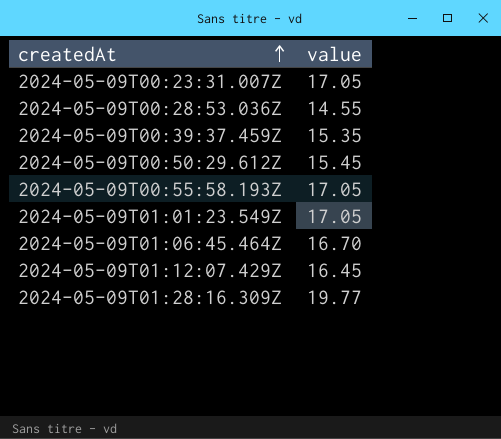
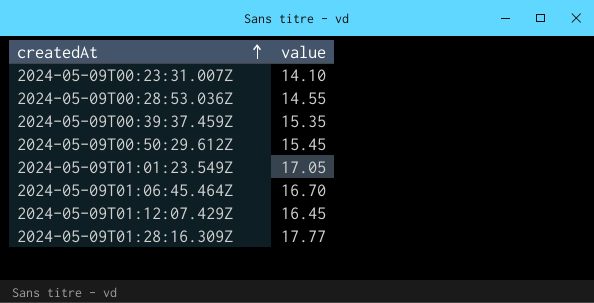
row 2024-05-09T00:55:58.193Z: 17.05 -> none
2024-05-09T00:23:31.007Z | value: 17.05 -> 14.10
2024-05-09T01:28:16.309Z | value: 19.77 -> 17.77

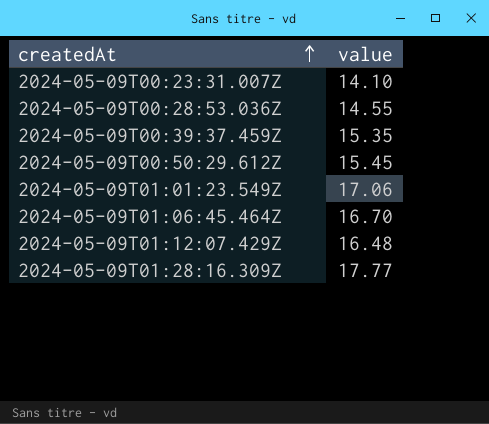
2024-05-09T01:01:23.549Z | value: 17.05 -> 17.06
2024-05-09T01:12:07.429Z | value: 16.45 -> 16.48

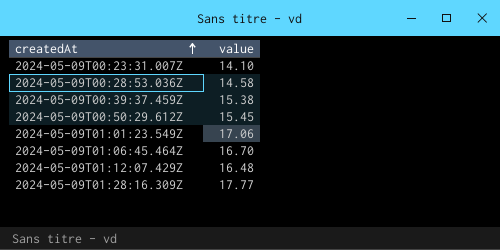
2024-05-09T00:28:53.036Z | value: 14.55 -> 14.58
2024-05-09T00:39:37.459Z | value: 15.35 -> 15.38

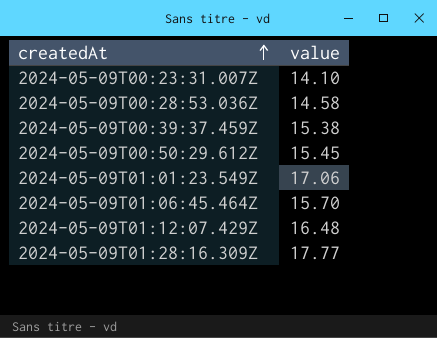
2024-05-09T01:06:45.464Z | value: 16.70 -> 15.70

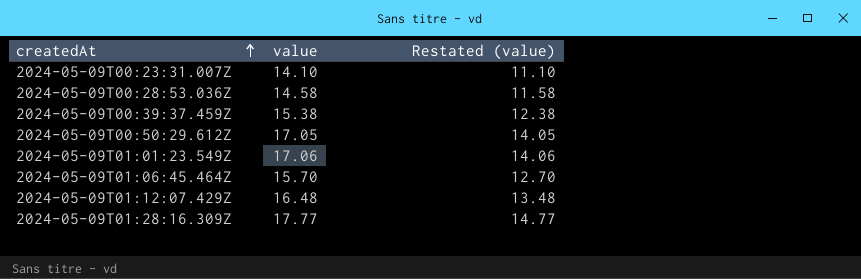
column Restated (value) | formula: none -> [value] - 3
2024-05-09T00:50:29.612Z | value: 15.45 -> 17.05

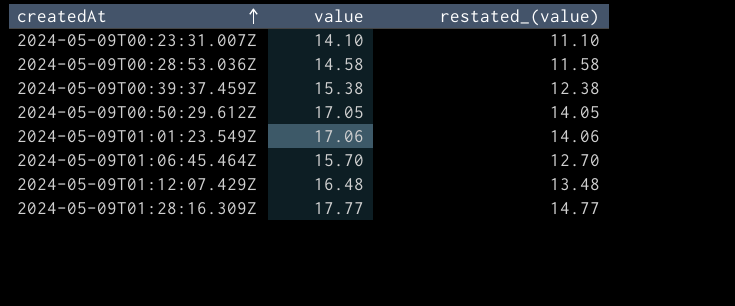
column name: Restated (value) -> restated_(value)

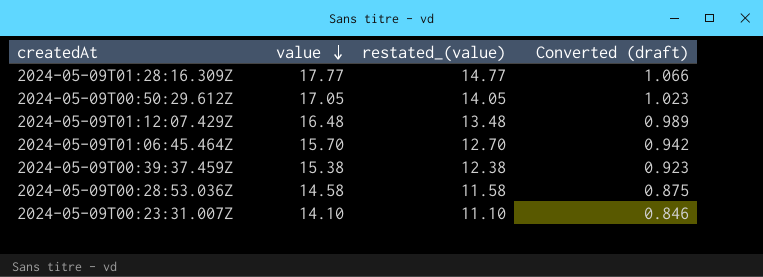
row order: createdAt ascending -> value descending
column Converted (draft) | formula: none -> [value] * 0.06
row 2024-05-09T01:01:23.549Z: 17.06 | 14.06 -> none

